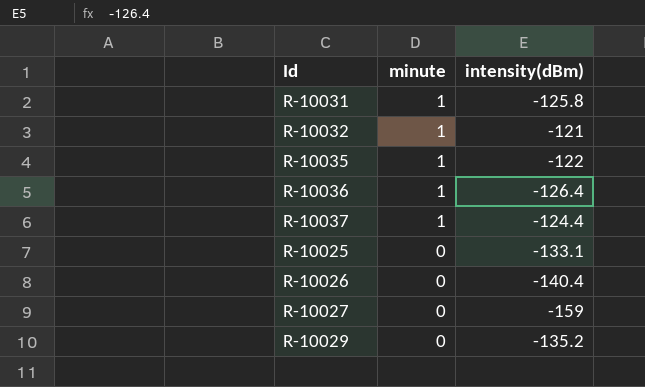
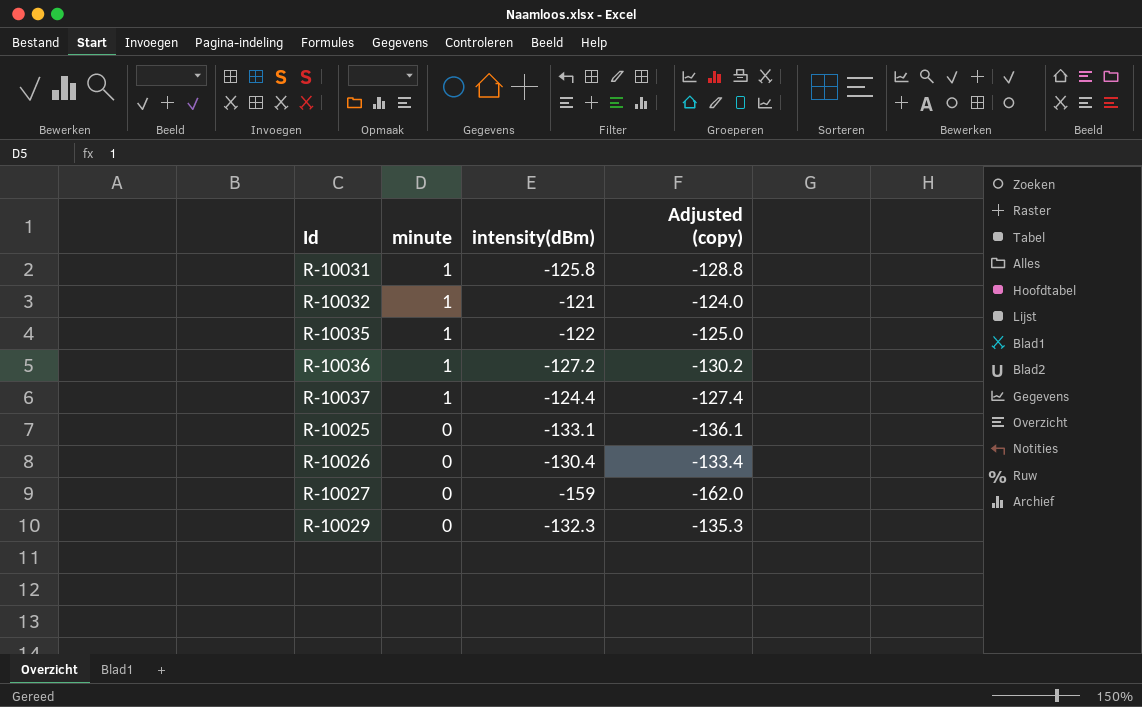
column Adjusted (copy) | formula: none -> [intensity(dBm)] - 3
R-10036 | intensity(dBm): -126.4 -> -127.2
R-10026 | intensity(dBm): -140.4 -> -130.4
R-10029 | intensity(dBm): -135.2 -> -132.3

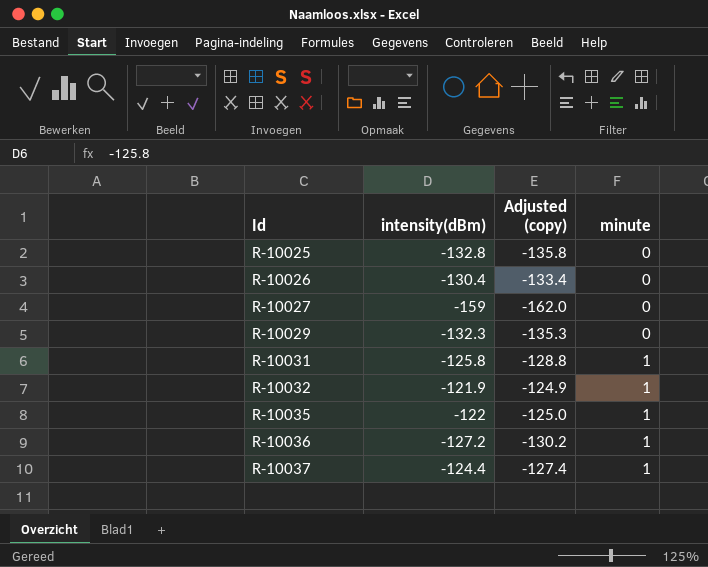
row order: minute descending -> Id ascending
column minute | position: 2 -> 4
R-10025 | intensity(dBm): -133.1 -> -132.8
R-10025 | Adjusted (copy): -136.1 -> -135.8
R-10032 | intensity(dBm): -121 -> -121.9
R-10032 | Adjusted (copy): -124.0 -> -124.9

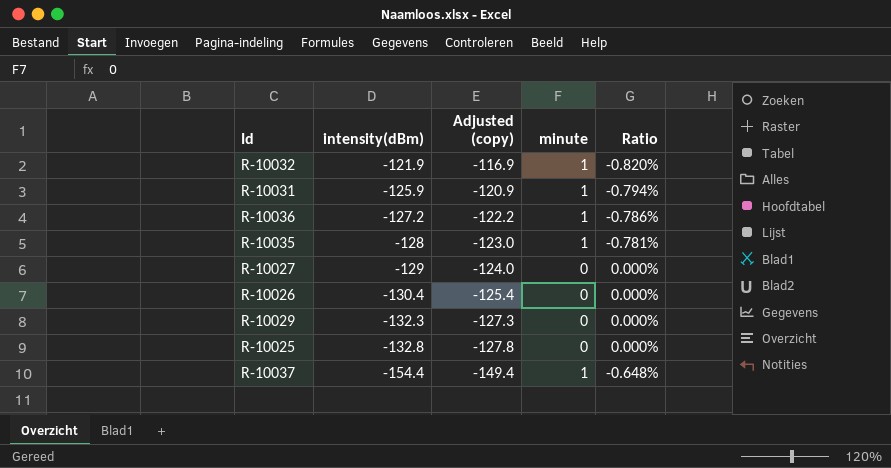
row order: Id ascending -> intensity(dBm) descending
column Adjusted (copy) | formula: [intensity(dBm)] - 3 -> [intensity(dBm)] + 5
column Ratio | formula: none -> [minute] / [intensity(dBm)]
R-10031 | intensity(dBm): -125.8 -> -125.9
R-10035 | intensity(dBm): -122 -> -128
R-10027 | intensity(dBm): -159 -> -129
R-10037 | intensity(dBm): -124.4 -> -154.4

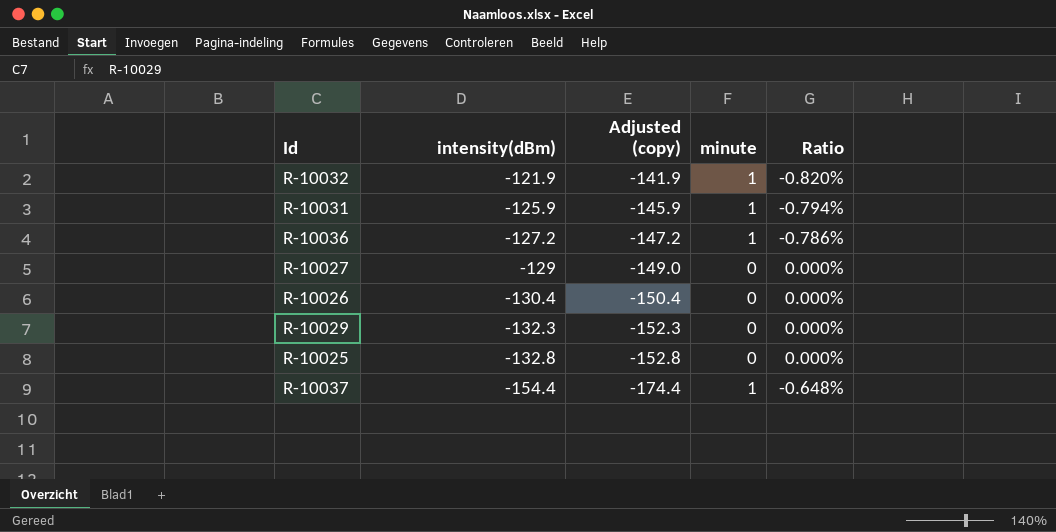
column Adjusted (copy) | formula: [intensity(dBm)] + 5 -> [intensity(dBm)] - 20
row R-10035: -128 | -123.0 | 1 | -0.781% -> none

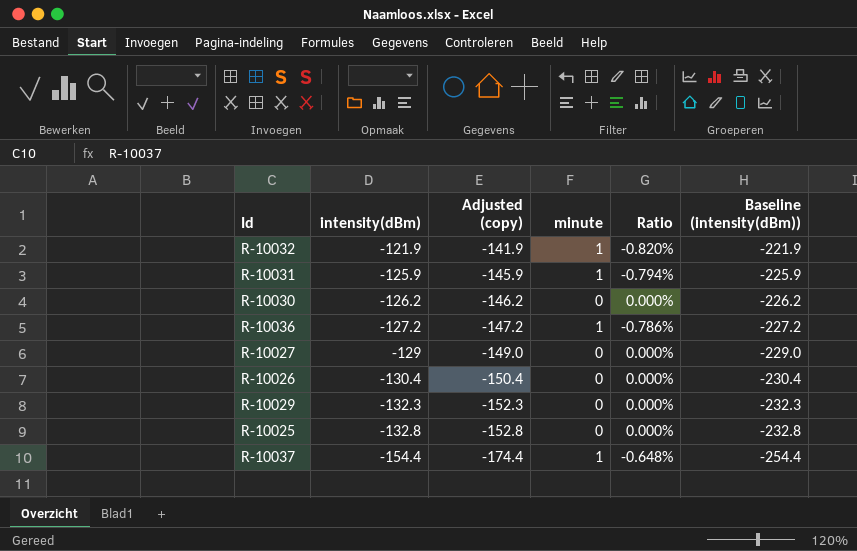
column Baseline (intensity(dBm)) | formula: none -> [intensity(dBm)] - 100
row R-10030: none -> -126.2 | -146.2 | 0 | 0.000% | -226.2

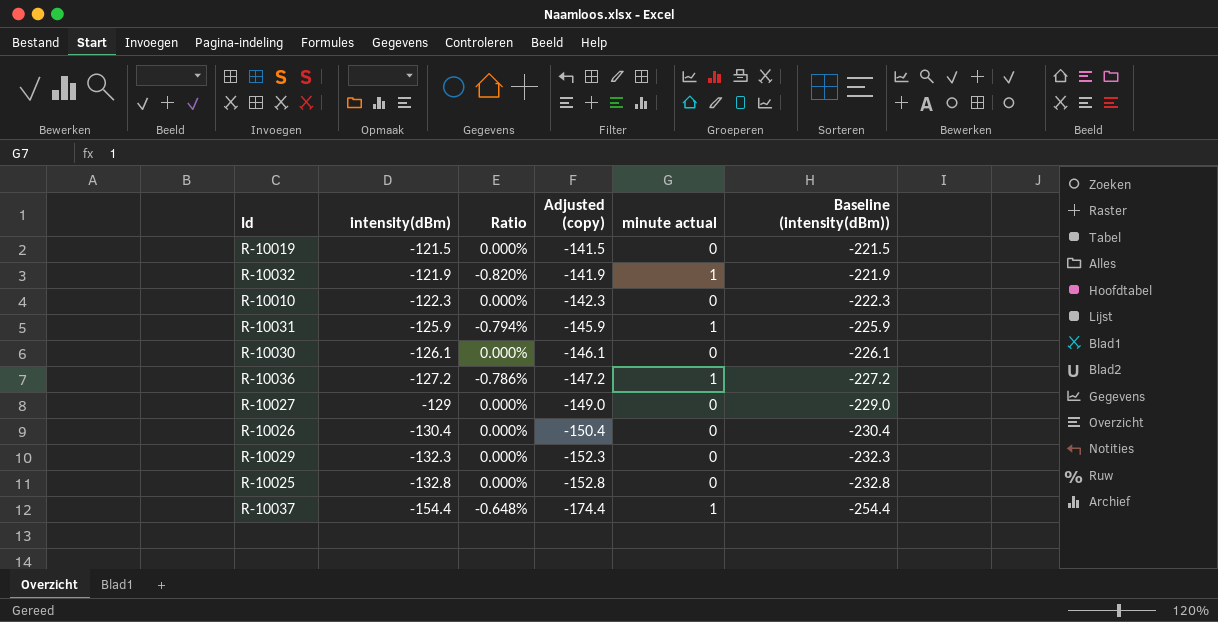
column Ratio | position: 5 -> 3
column name: minute -> minute actual
row R-10019: none -> -121.5 | 0.000% | -141.5 | 0 | -221.5
row R-10010: none -> -122.3 | 0.000% | -142.3 | 0 | -222.3
R-10030 | intensity(dBm): -126.2 -> -126.1
R-10030 | Adjusted (copy): -146.2 -> -146.1
R-10030 | Baseline (intensity(dBm)): -226.2 -> -226.1

